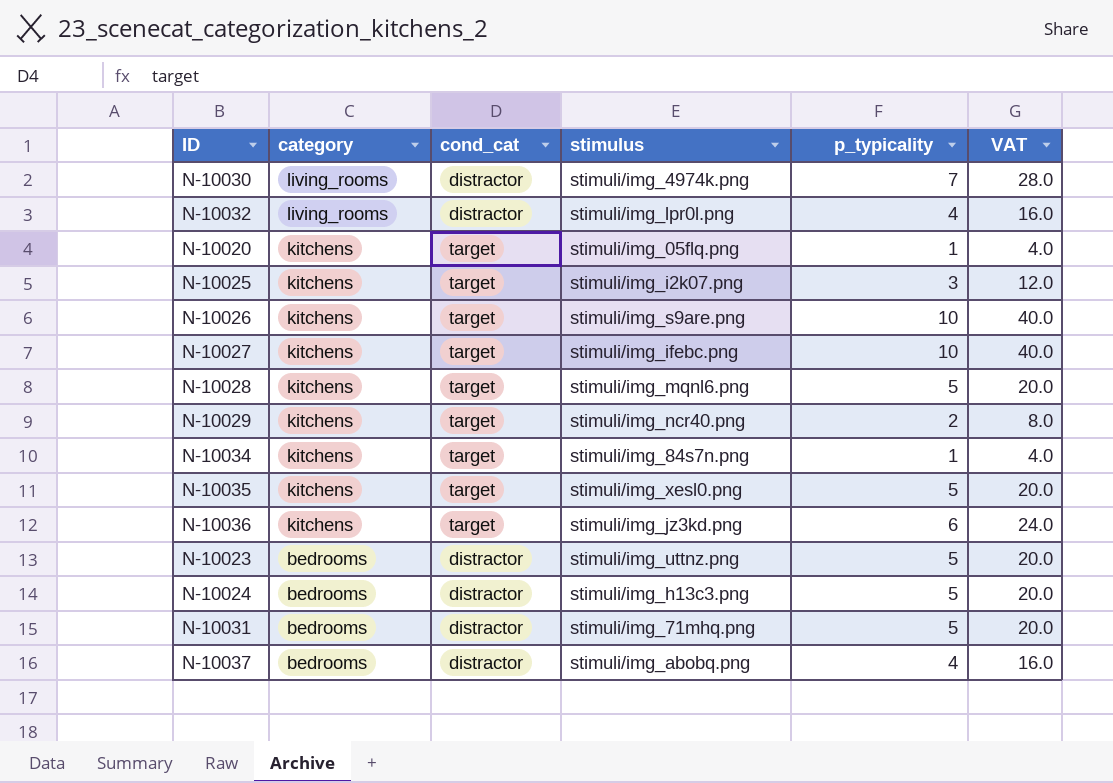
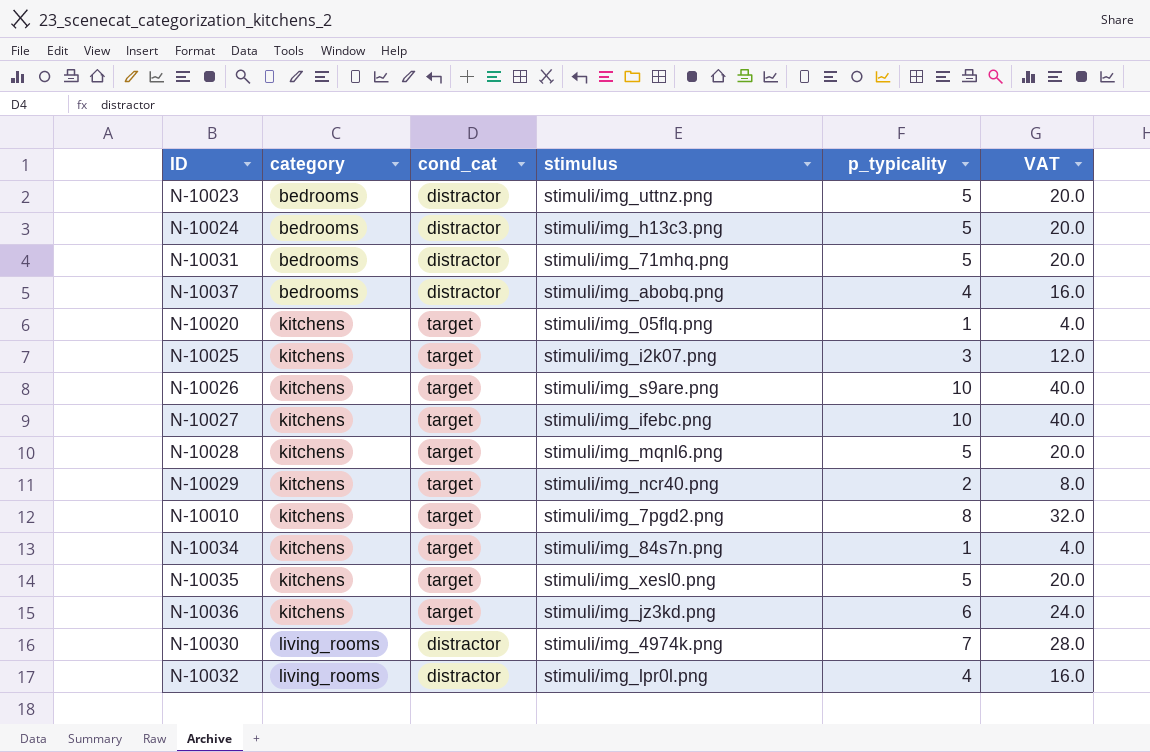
row order: category descending -> category ascending
row N-10010: none -> kitchens | target | stimuli/img_7pgd2.png | 8 | 32.0

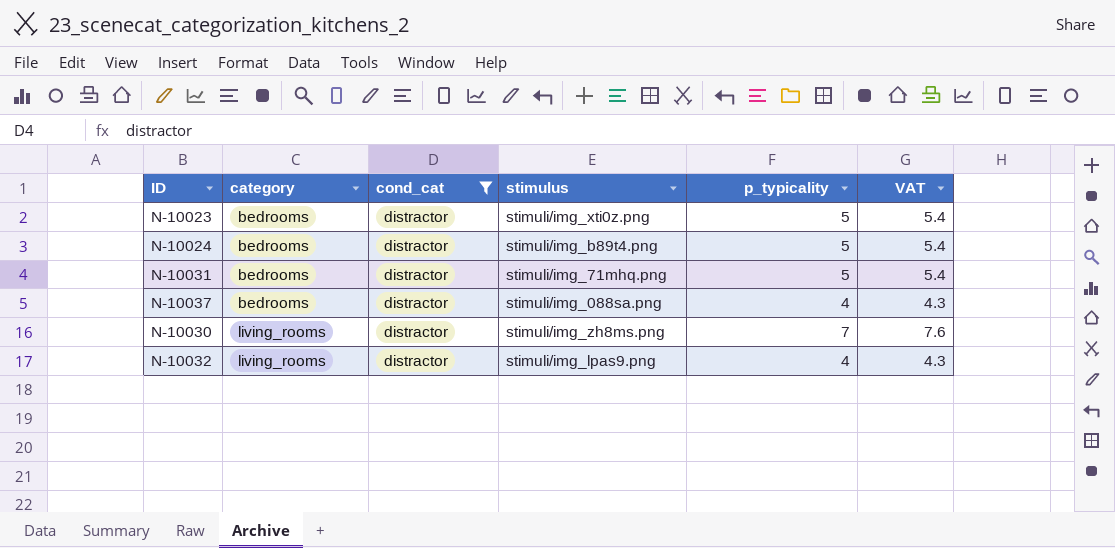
filter: none -> cond_cat = distractor
column VAT | formula: [p_typicality] * 4 -> [p_typicality] * 1.08
N-10023 | stimulus: stimuli/img_uttnz.png -> stimuli/img_xti0z.png
N-10024 | stimulus: stimuli/img_h13c3.png -> stimuli/img_b89t4.png
N-10037 | stimulus: stimuli/img_abobq.png -> stimuli/img_088sa.png
N-10030 | stimulus: stimuli/img_4974k.png -> stimuli/img_zh8ms.png
N-10032 | stimulus: stimuli/img_lpr0l.png -> stimuli/img_lpas9.png

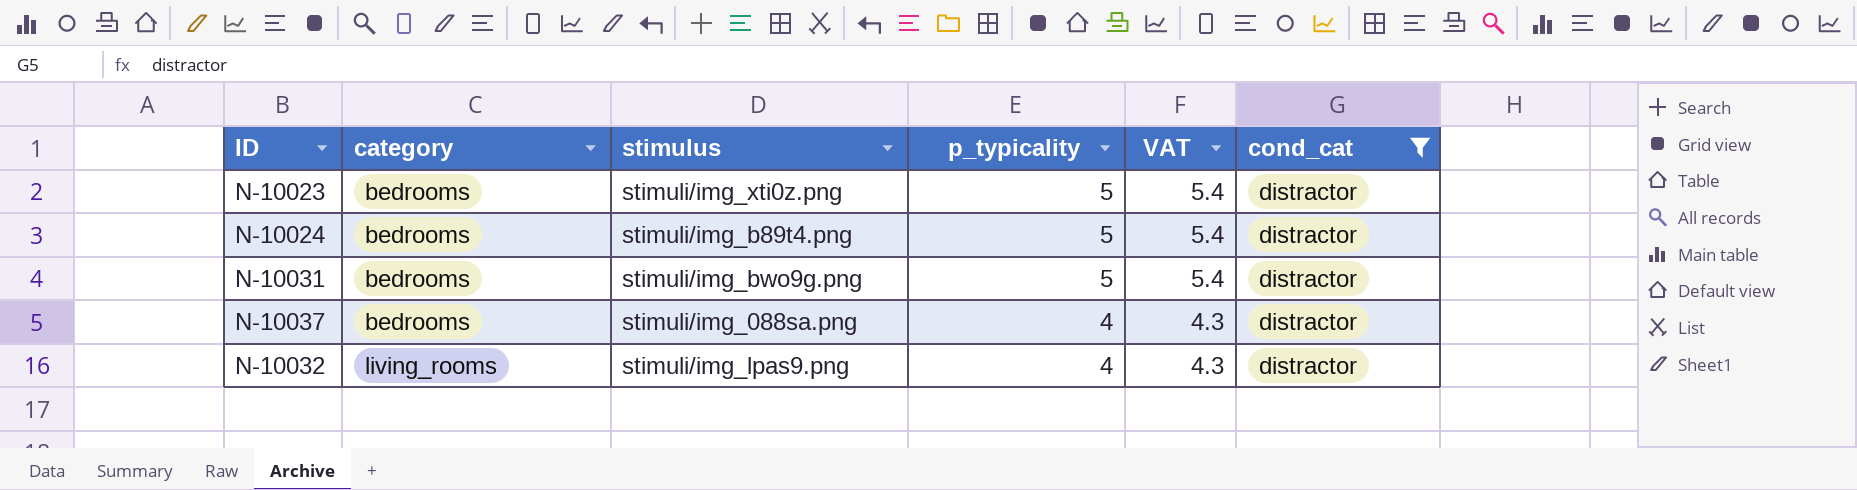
column cond_cat | position: 3 -> 6
row N-10030: living_rooms | distractor | stimuli/img_zh8ms.png | 7 | 7.6 -> none
N-10031 | stimulus: stimuli/img_71mhq.png -> stimuli/img_bwo9g.png

